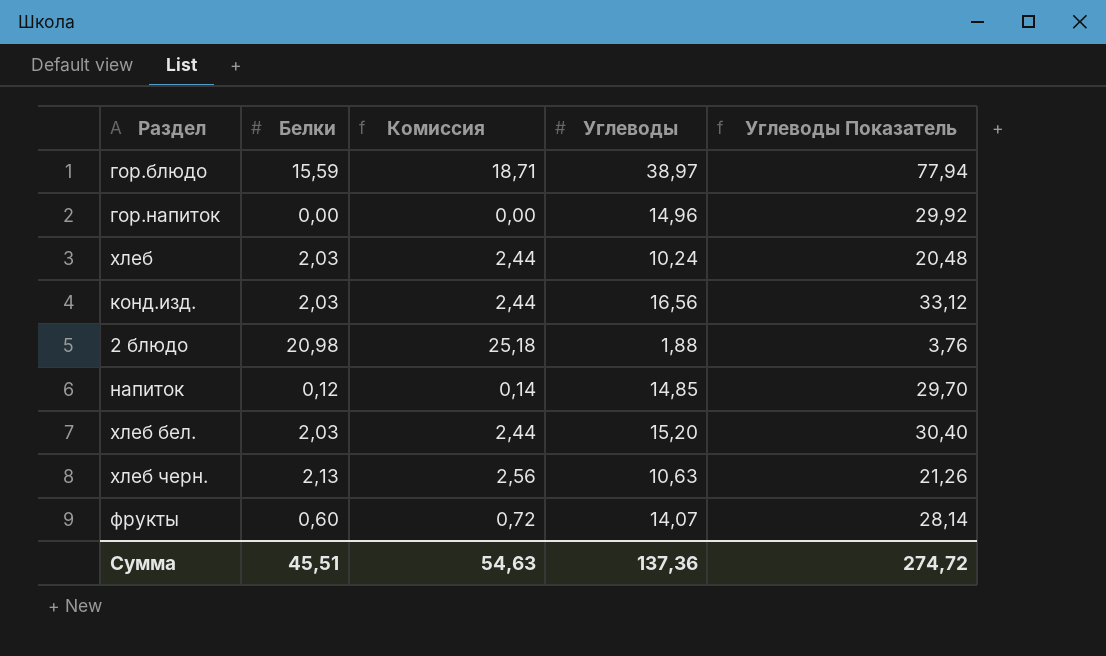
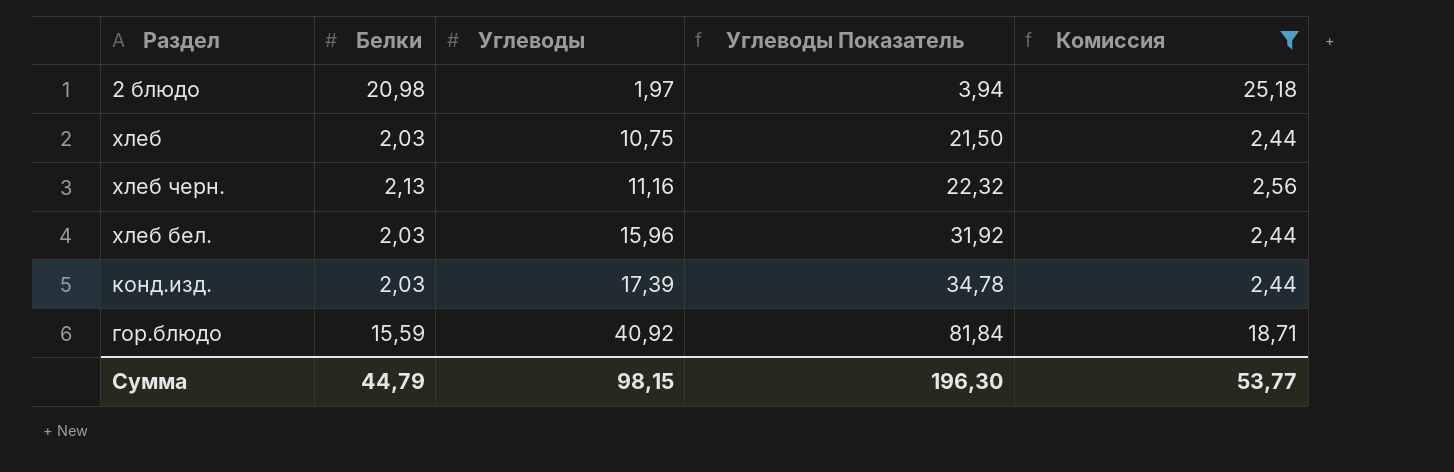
filter: none -> Комиссия >= 2,44
row order: none -> Углеводы ascending
column Комиссия | position: 3 -> 5
2 блюдо | Углеводы: 1,88 -> 1,97
2 блюдо | Углеводы Показатель: 3,76 -> 3,94
хлеб | Углеводы: 10,24 -> 10,75
хлеб | Углеводы Показатель: 20,48 -> 21,50
хлеб черн. | Углеводы: 10,63 -> 11,16
хлеб черн. | Углеводы Показатель: 21,26 -> 22,32
хлеб бел. | Углеводы: 15,20 -> 15,96
хлеб бел. | Углеводы Показатель: 30,40 -> 31,92
конд.изд. | Углеводы: 16,56 -> 17,39
конд.изд. | Углеводы Показатель: 33,12 -> 34,78
гор.блюдо | Углеводы: 38,97 -> 40,92
гор.блюдо | Углеводы Показатель: 77,94 -> 81,84
Сумма | Белки: 45,51 -> 44,79
Сумма | Углеводы: 137,36 -> 98,15
Сумма | Углеводы Показатель: 274,72 -> 196,30
Сумма | Комиссия: 54,63 -> 53,77

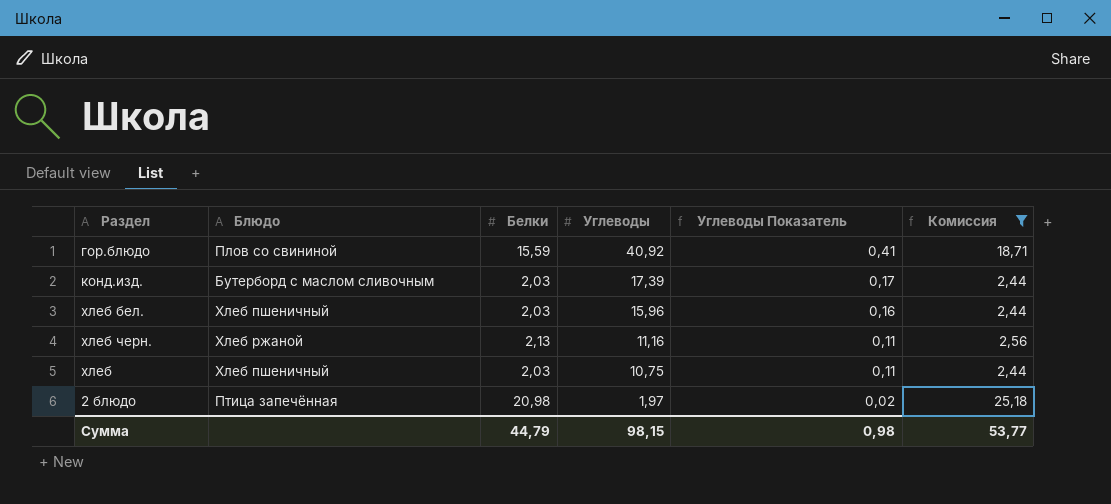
row order: Углеводы ascending -> Углеводы descending
column Блюдо | position: none -> 2
column Углеводы Показатель | formula: [Углеводы] * 2 -> [Углеводы] * 0,01
Сумма | Углеводы Показатель: 196,30 -> 0,98

